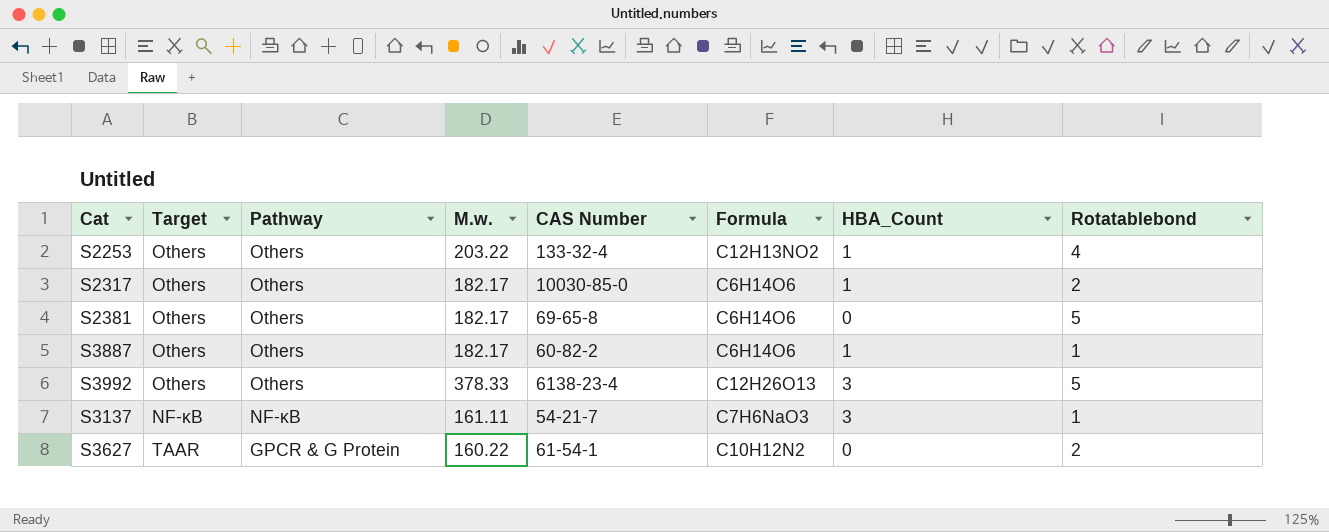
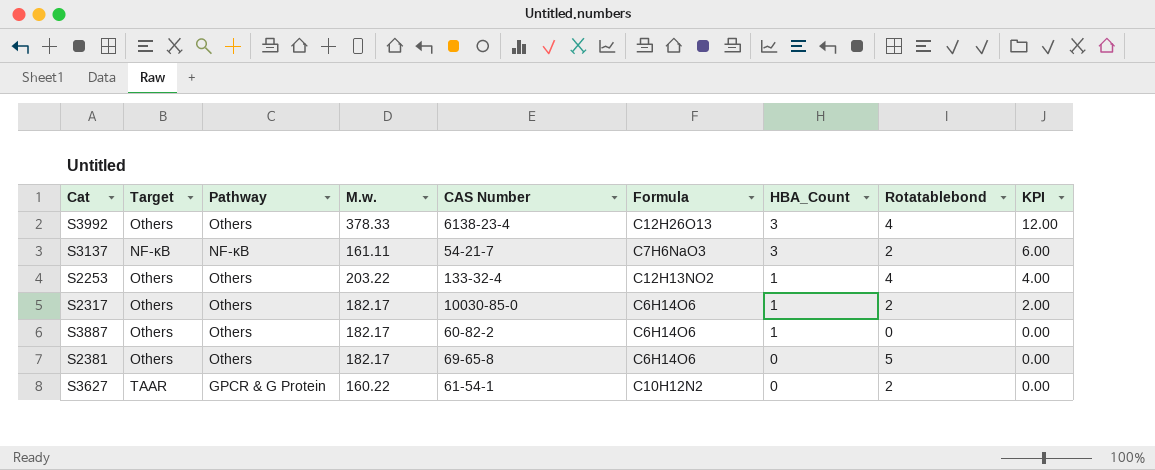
row order: Pathway descending -> HBA_Count descending
column KPI | formula: none -> [HBA_Count] * [Rotatablebond]
S3992 | Rotatablebond: 5 -> 4
S3137 | Rotatablebond: 1 -> 2
S3887 | Rotatablebond: 1 -> 0

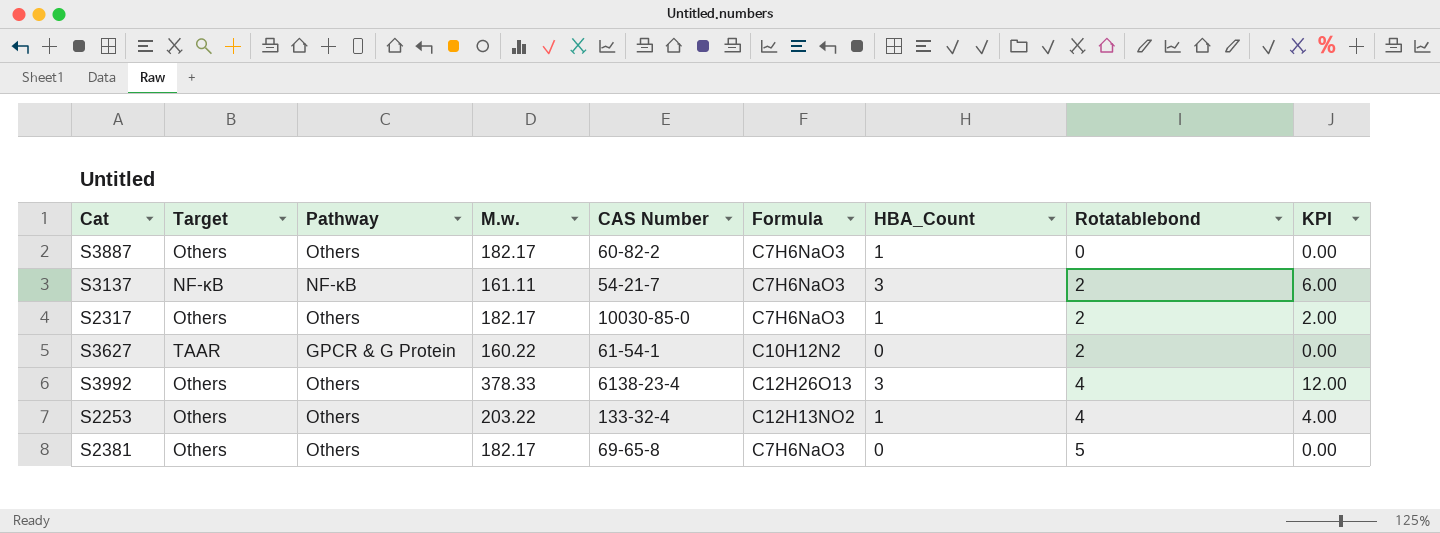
row order: HBA_Count descending -> Rotatablebond ascending
S3887 | Formula: C6H14O6 -> C7H6NaO3
S2317 | Formula: C6H14O6 -> C7H6NaO3
S2381 | Formula: C6H14O6 -> C7H6NaO3

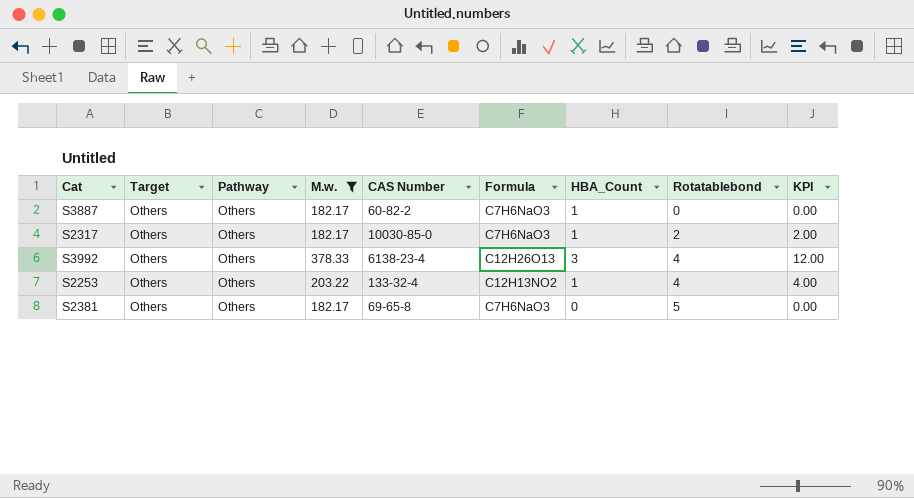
filter: none -> M.w. >= 182.17

